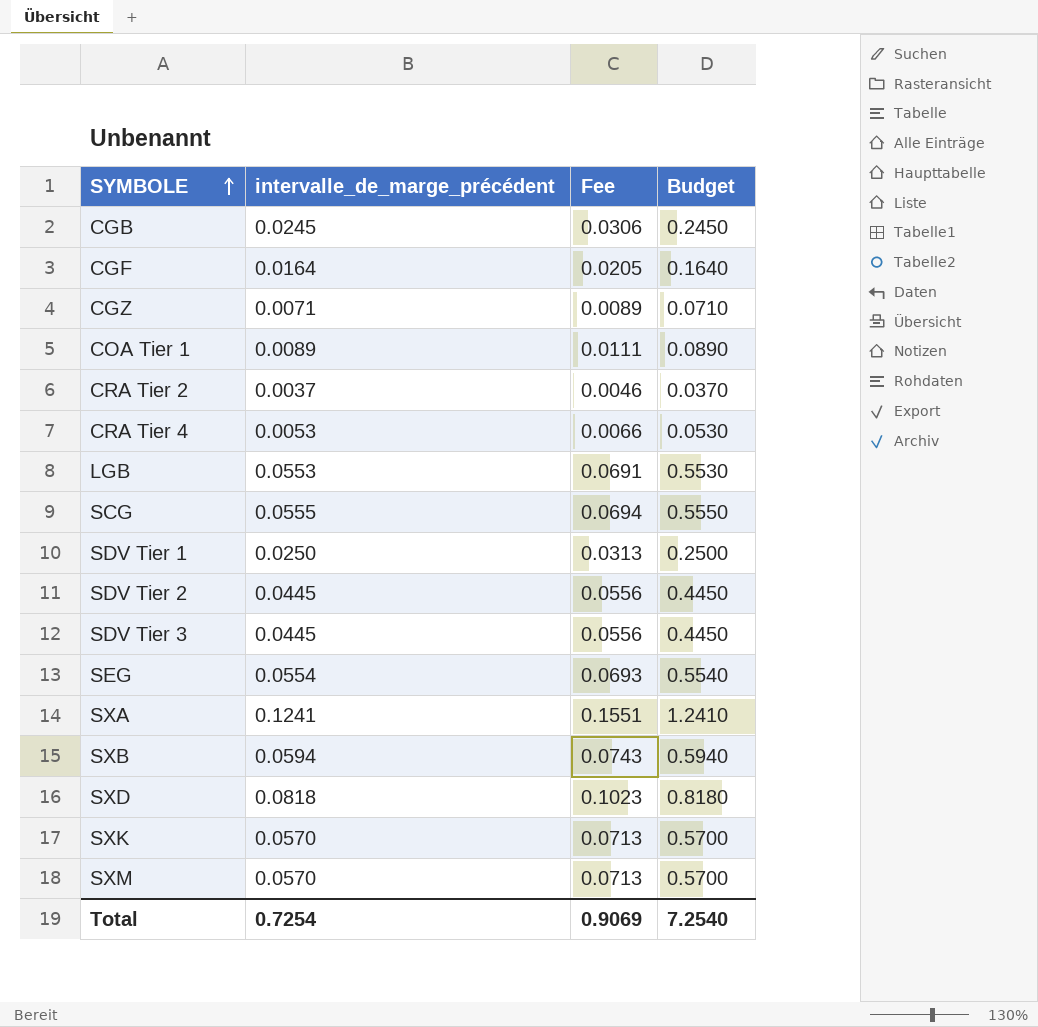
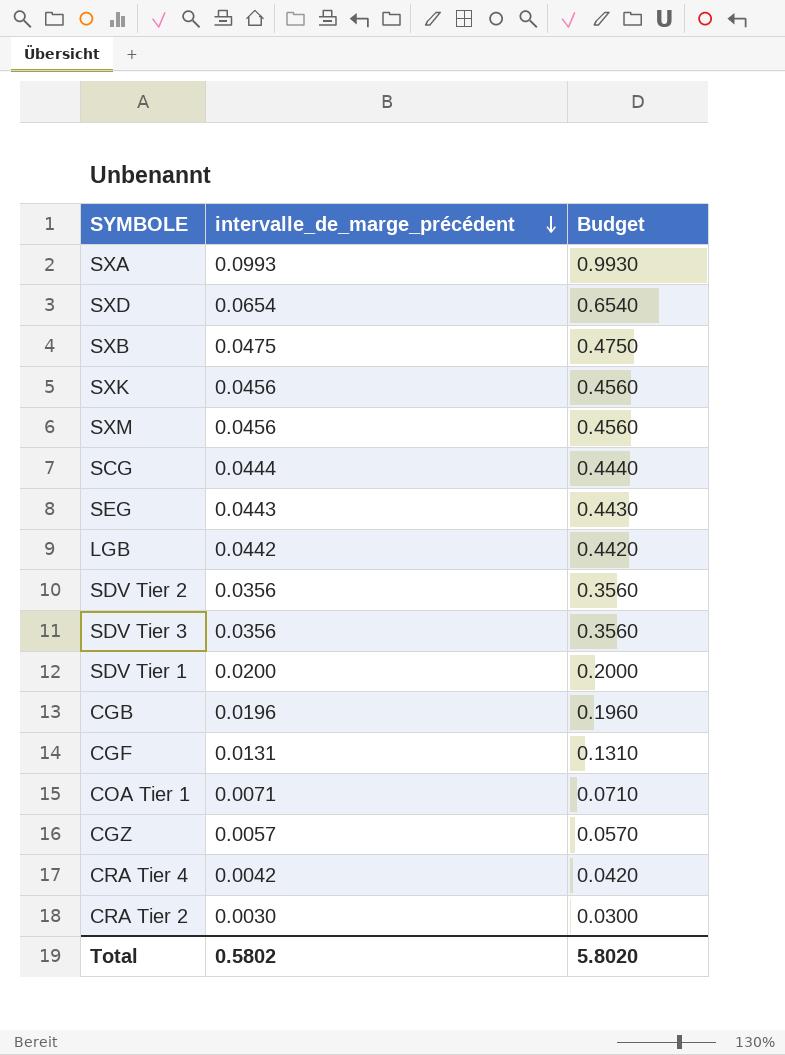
row order: SYMBOLE ascending -> intervalle_de_marge_précédent descending
column Fee | formula: [intervalle_de_marge_précédent] * 1.25 -> none
SXA | intervalle_de_marge_précédent: 0.1241 -> 0.0993
SXA | Budget: 1.2410 -> 0.9930
SXD | intervalle_de_marge_précédent: 0.0818 -> 0.0654
SXD | Budget: 0.8180 -> 0.6540
SXB | intervalle_de_marge_précédent: 0.0594 -> 0.0475
SXB | Budget: 0.5940 -> 0.4750
SXK | intervalle_de_marge_précédent: 0.0570 -> 0.0456
SXK | Budget: 0.5700 -> 0.4560
SXM | intervalle_de_marge_précédent: 0.0570 -> 0.0456
SXM | Budget: 0.5700 -> 0.4560
SCG | intervalle_de_marge_précédent: 0.0555 -> 0.0444
SCG | Budget: 0.5550 -> 0.4440
SEG | intervalle_de_marge_précédent: 0.0554 -> 0.0443
SEG | Budget: 0.5540 -> 0.4430
LGB | intervalle_de_marge_précédent: 0.0553 -> 0.0442
LGB | Budget: 0.5530 -> 0.4420
SDV Tier 2 | intervalle_de_marge_précédent: 0.0445 -> 0.0356
SDV Tier 2 | Budget: 0.4450 -> 0.3560
SDV Tier 3 | intervalle_de_marge_précédent: 0.0445 -> 0.0356
SDV Tier 3 | Budget: 0.4450 -> 0.3560
SDV Tier 1 | intervalle_de_marge_précédent: 0.0250 -> 0.0200
SDV Tier 1 | Budget: 0.2500 -> 0.2000
CGB | intervalle_de_marge_précédent: 0.0245 -> 0.0196
CGB | Budget: 0.2450 -> 0.1960
CGF | intervalle_de_marge_précédent: 0.0164 -> 0.0131
CGF | Budget: 0.1640 -> 0.1310
COA Tier 1 | intervalle_de_marge_précédent: 0.0089 -> 0.0071
COA Tier 1 | Budget: 0.0890 -> 0.0710
CGZ | intervalle_de_marge_précédent: 0.0071 -> 0.0057
CGZ | Budget: 0.0710 -> 0.0570
CRA Tier 4 | intervalle_de_marge_précédent: 0.0053 -> 0.0042
CRA Tier 4 | Budget: 0.0530 -> 0.0420
CRA Tier 2 | intervalle_de_marge_précédent: 0.0037 -> 0.0030
CRA Tier 2 | Budget: 0.0370 -> 0.0300
Total | intervalle_de_marge_précédent: 0.7254 -> 0.5802
Total | Budget: 7.2540 -> 5.8020

